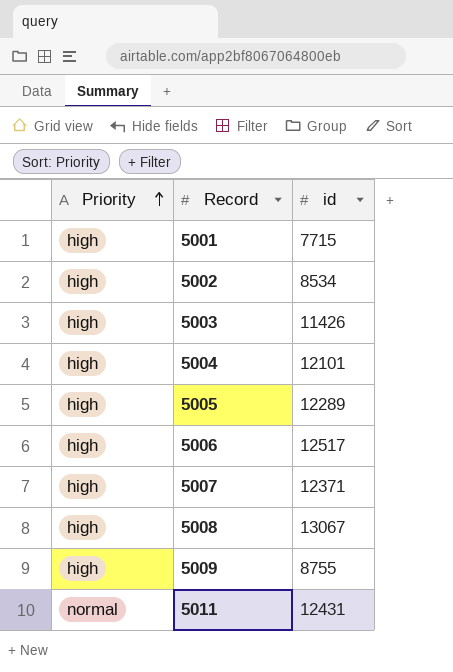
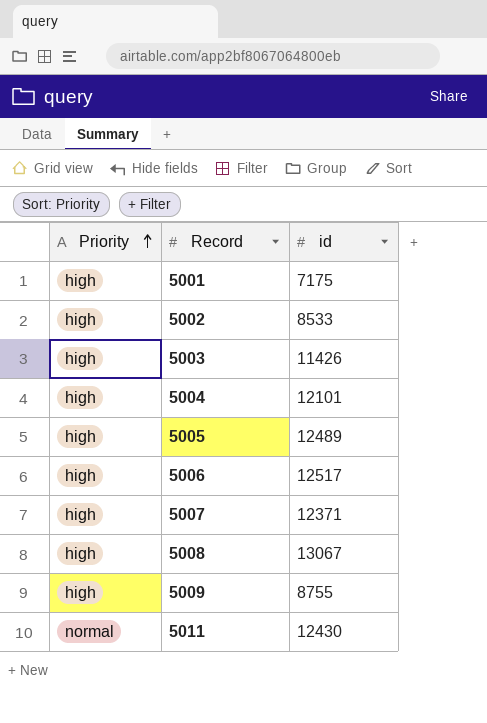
5001 | id: 7715 -> 7175
5002 | id: 8534 -> 8533
5005 | id: 12289 -> 12489
5011 | id: 12431 -> 12430

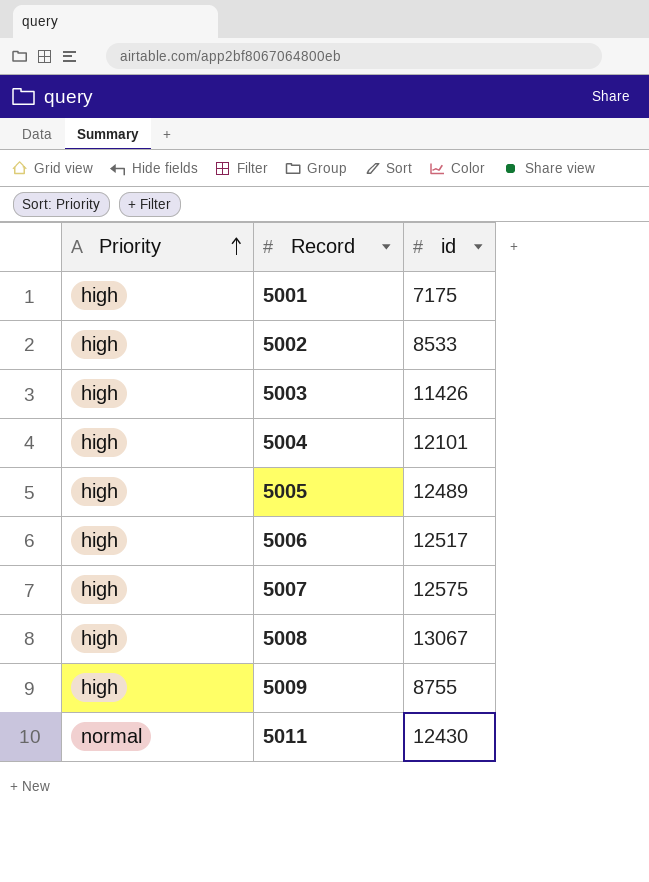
5007 | id: 12371 -> 12575

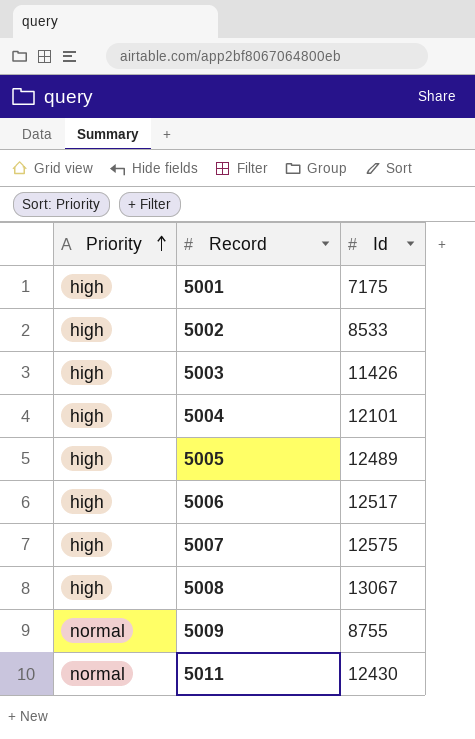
column name: id -> Id
5009 | Priority: high -> normal

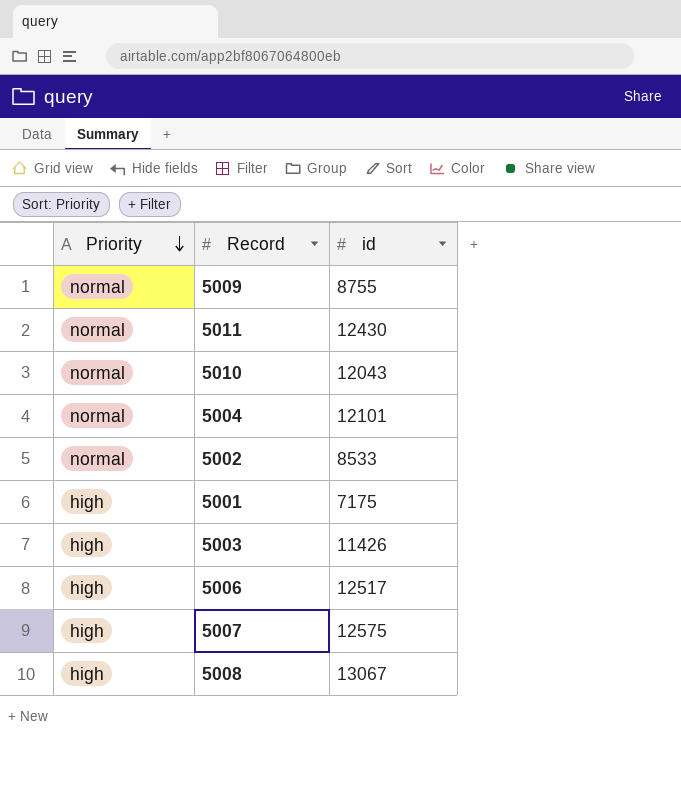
row order: Priority ascending -> Priority descending
column name: Id -> id
row 5005: high | 12489 -> none
row 5010: none -> normal | 12043
5004 | Priority: high -> normal
5002 | Priority: high -> normal

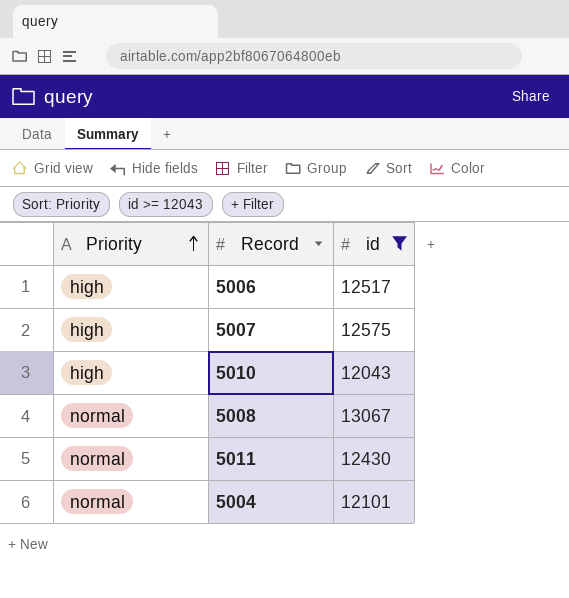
filter: none -> id >= 12043
row order: Priority descending -> Priority ascending
5010 | Priority: normal -> high
5008 | Priority: high -> normal

